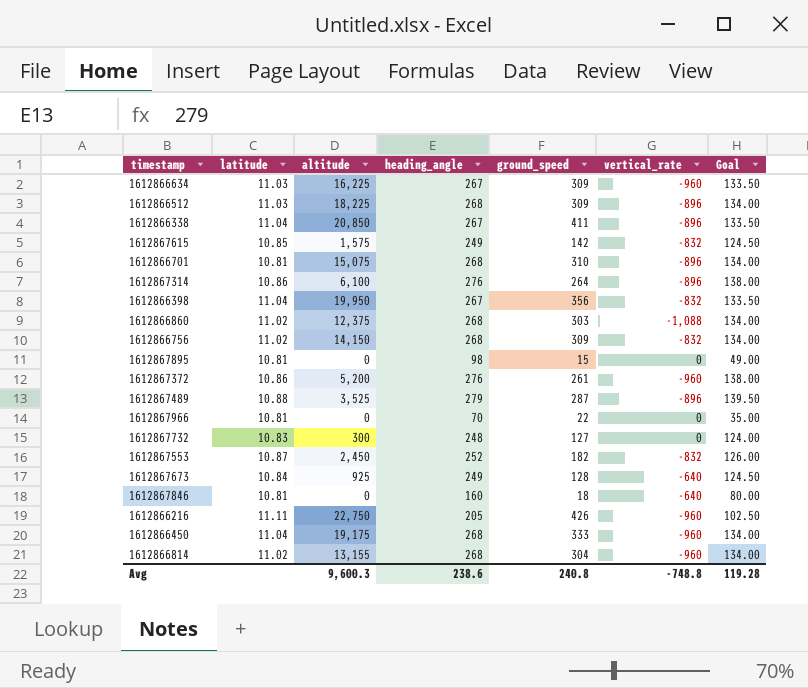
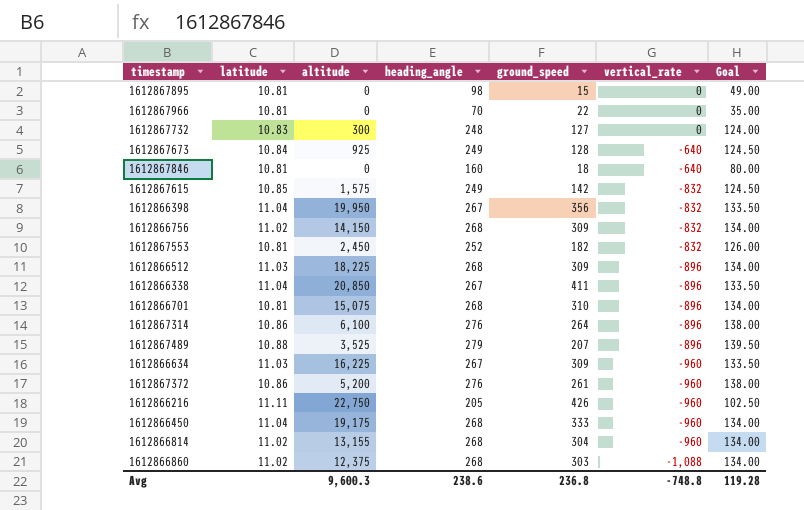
row order: none -> vertical_rate descending
1612867553 | latitude: 10.87 -> 10.81
1612867489 | ground_speed: 287 -> 207
Avg | ground_speed: 240.8 -> 236.8

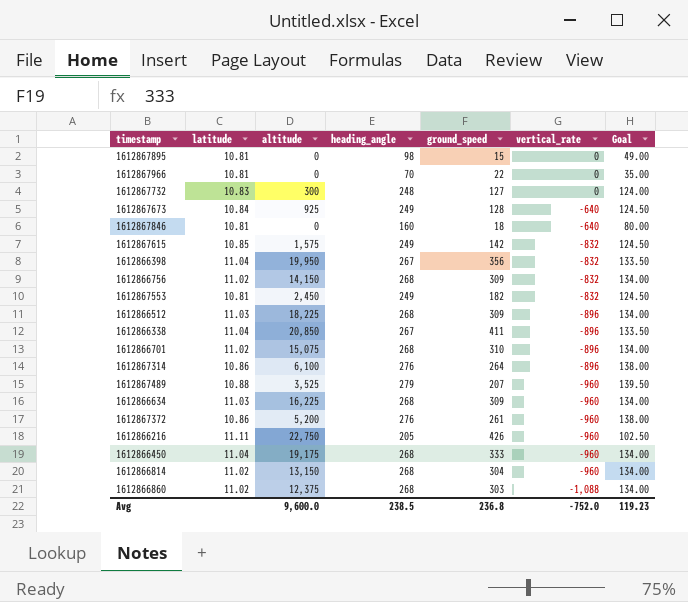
1612867553 | heading_angle: 252 -> 249
1612867553 | Goal: 126.00 -> 124.50
1612866701 | latitude: 10.81 -> 11.02
1612867489 | vertical_rate: -896 -> -960
1612866634 | heading_angle: 267 -> 268
1612866634 | Goal: 133.50 -> 134.00
1612866814 | altitude: 13,155 -> 13,150
Avg | altitude: 9,600.3 -> 9,600.0
Avg | heading_angle: 238.6 -> 238.5
Avg | vertical_rate: -748.8 -> -752.0
Avg | Goal: 119.28 -> 119.23

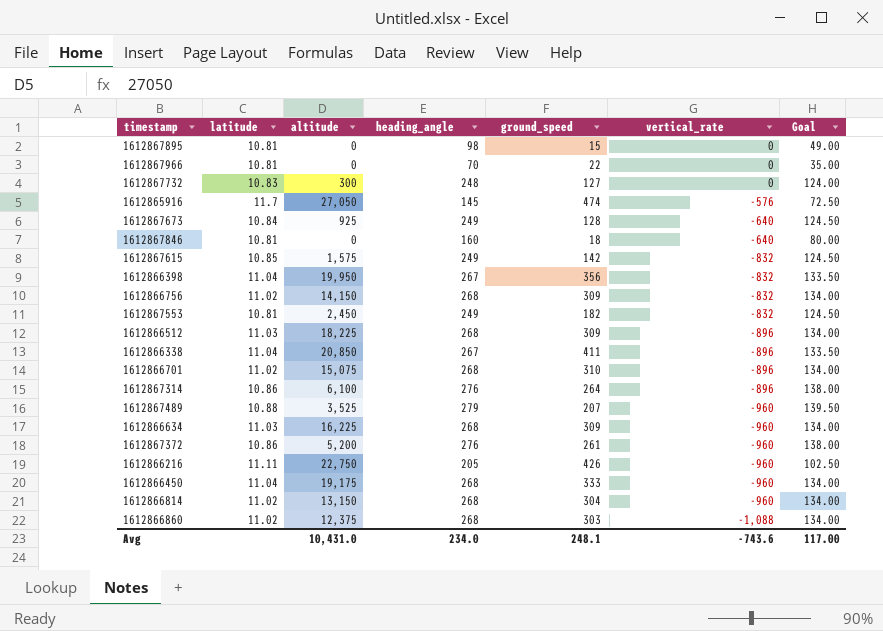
row 1612865916: none -> 11.7 | 27,050 | 145 | 474 | -576 | 72.50
Avg | altitude: 9,600.0 -> 10,431.0
Avg | heading_angle: 238.5 -> 234.0
Avg | ground_speed: 236.8 -> 248.1
Avg | vertical_rate: -752.0 -> -743.6
Avg | Goal: 119.23 -> 117.00

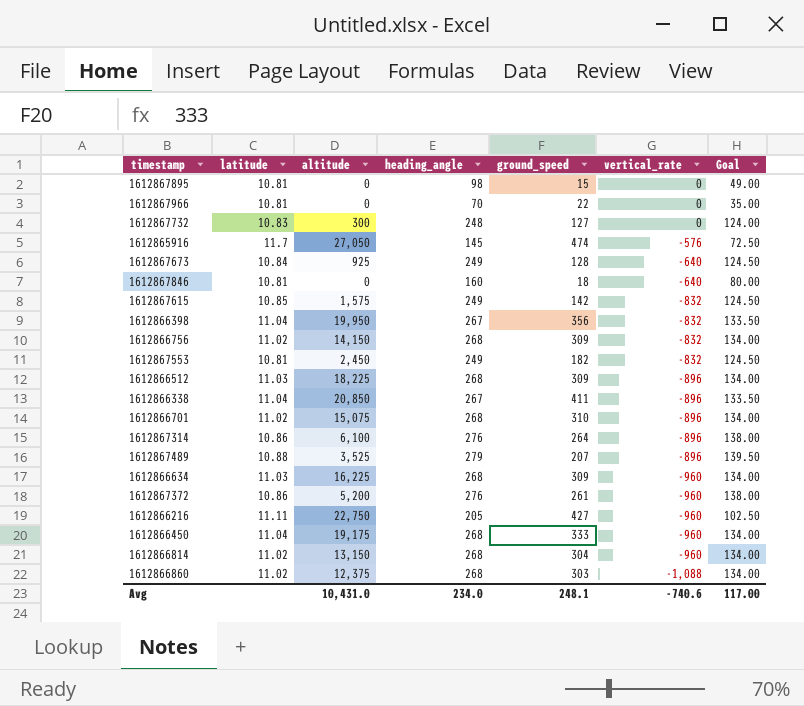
1612867489 | vertical_rate: -960 -> -896
1612866216 | ground_speed: 426 -> 427
Avg | vertical_rate: -743.6 -> -740.6

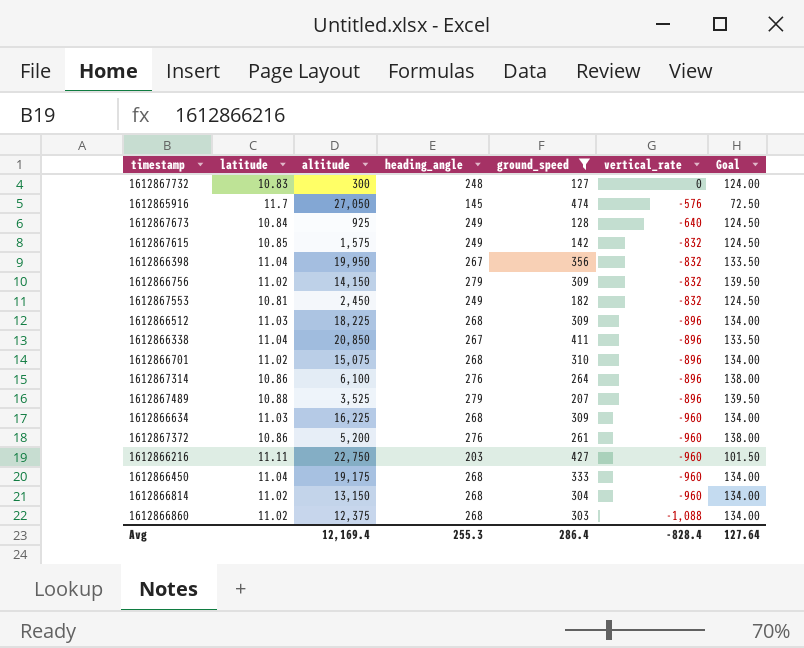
filter: none -> ground_speed >= 127
1612866756 | heading_angle: 268 -> 279
1612866756 | Goal: 134.00 -> 139.50
1612866216 | heading_angle: 205 -> 203
1612866216 | Goal: 102.50 -> 101.50
Avg | altitude: 10,431.0 -> 12,169.4
Avg | heading_angle: 234.0 -> 255.3
Avg | ground_speed: 248.1 -> 286.4
Avg | vertical_rate: -740.6 -> -828.4
Avg | Goal: 117.00 -> 127.64

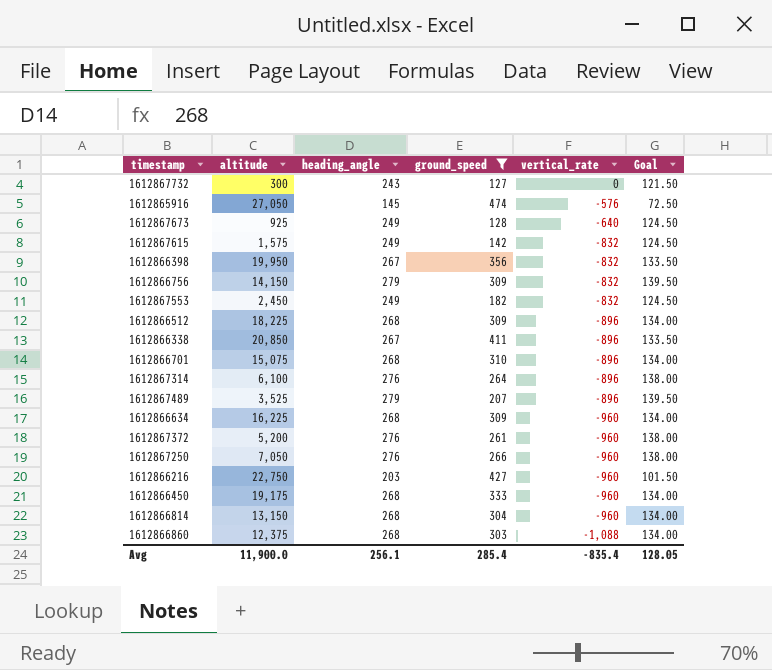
column latitude | position: 2 -> none
1612867732 | heading_angle: 248 -> 243
1612867732 | Goal: 124.00 -> 121.50
row 1612867250: none -> 7,050 | 276 | 266 | -960 | 138.00
Avg | altitude: 12,169.4 -> 11,900.0
Avg | heading_angle: 255.3 -> 256.1
Avg | ground_speed: 286.4 -> 285.4
Avg | vertical_rate: -828.4 -> -835.4
Avg | Goal: 127.64 -> 128.05

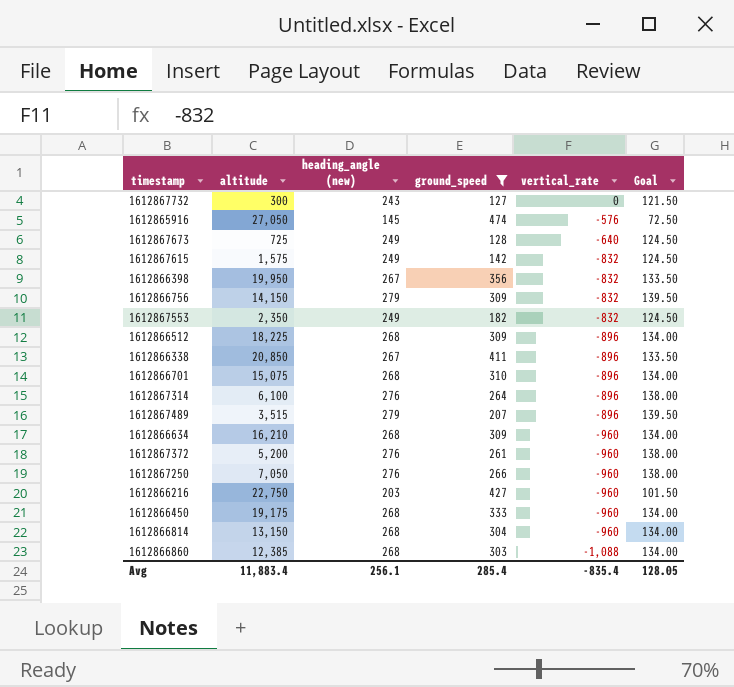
column name: heading_angle -> heading_angle (new)
1612867673 | altitude: 925 -> 725
1612867553 | altitude: 2,450 -> 2,350
1612867489 | altitude: 3,525 -> 3,515
1612866634 | altitude: 16,225 -> 16,210
1612866860 | altitude: 12,375 -> 12,385
Avg | altitude: 11,900.0 -> 11,883.4

